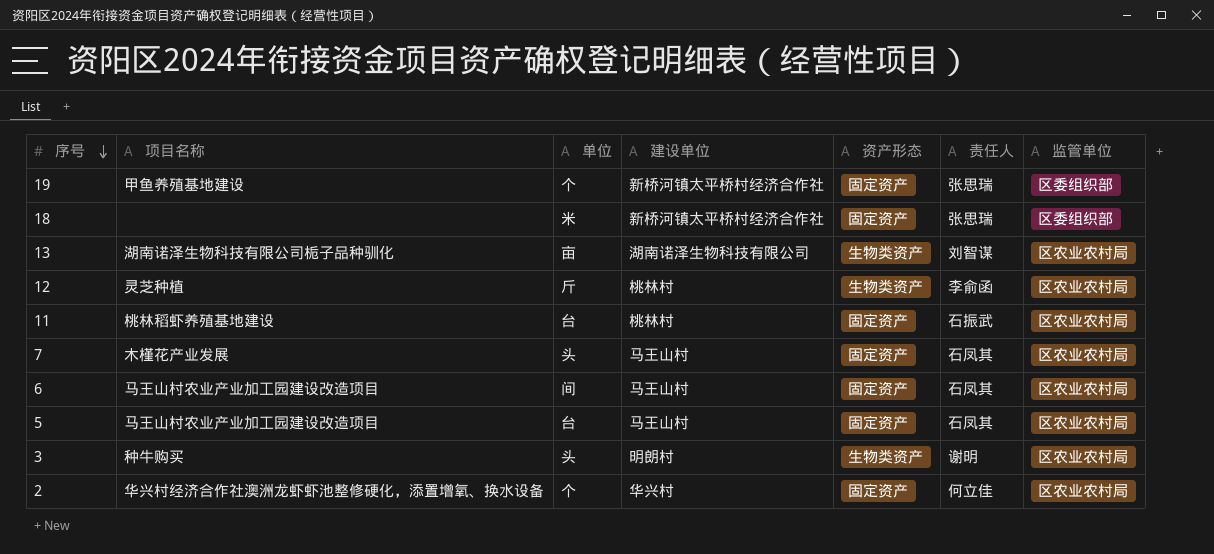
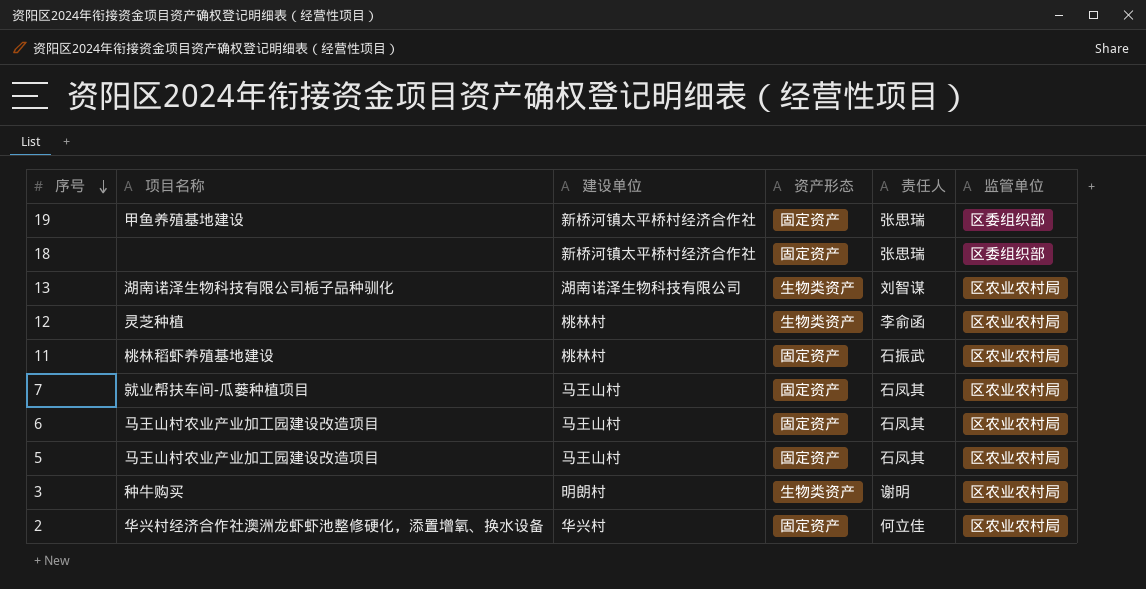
column 单位 | position: 3 -> none
7 | 项目名称: 木槿花产业发展 -> 就业帮扶车间-瓜蒌种植项目

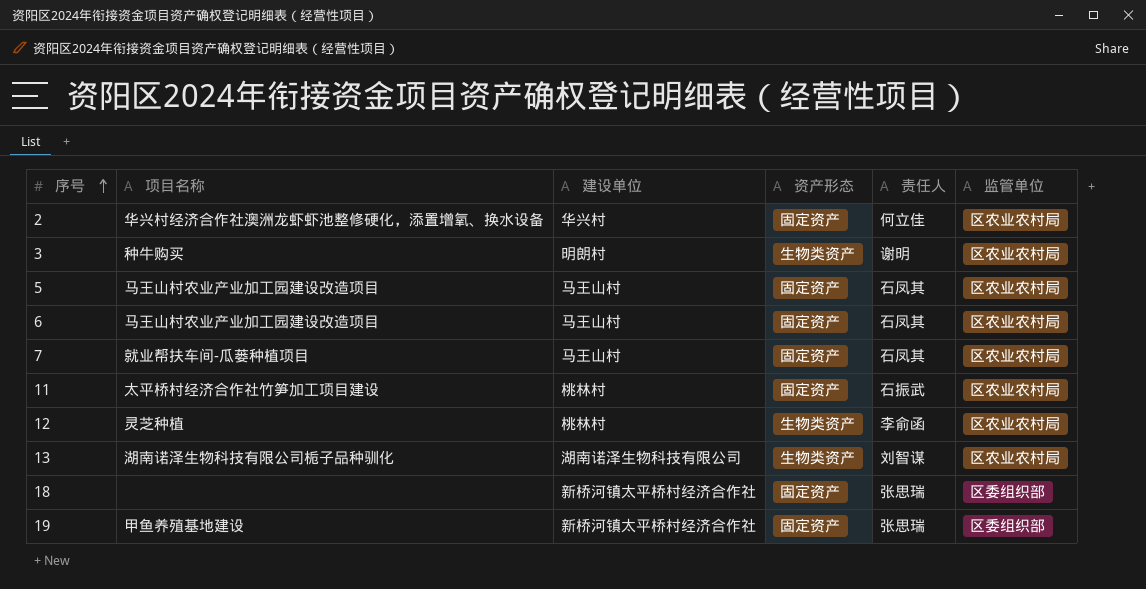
row order: 序号 descending -> 序号 ascending
11 | 项目名称: 桃林稻虾养殖基地建设 -> 太平桥村经济合作社竹笋加工项目建设

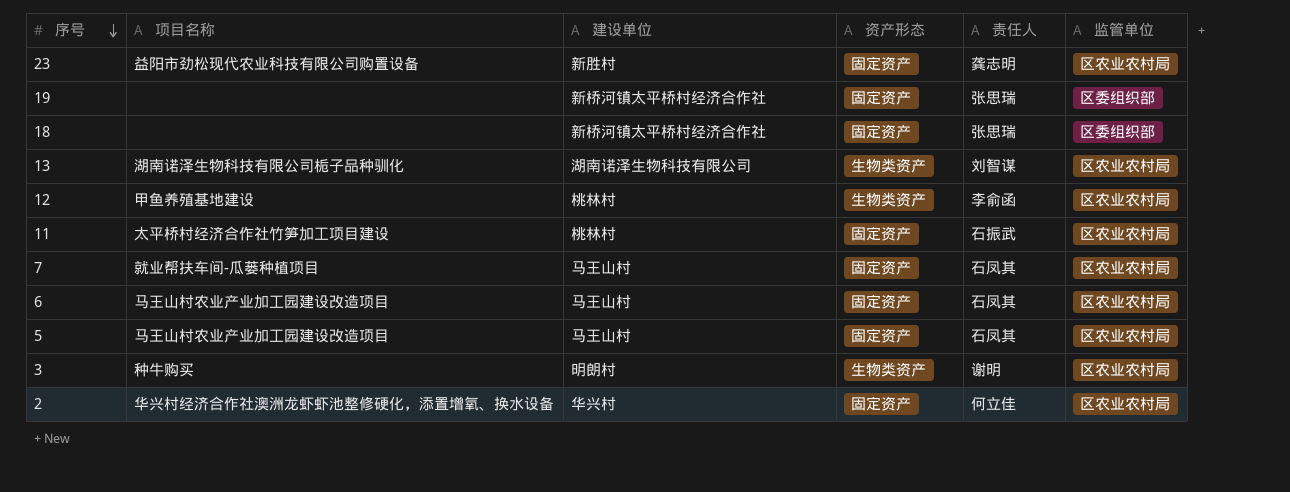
row order: 序号 ascending -> 序号 descending
row 23: none -> 益阳市劲松现代农业科技有限公司购置设备 | 新胜村 | 固定资产 | 龚志明 | 区农业农村局
19 | 项目名称: 甲鱼养殖基地建设 -> none
12 | 项目名称: 灵芝种植 -> 甲鱼养殖基地建设

